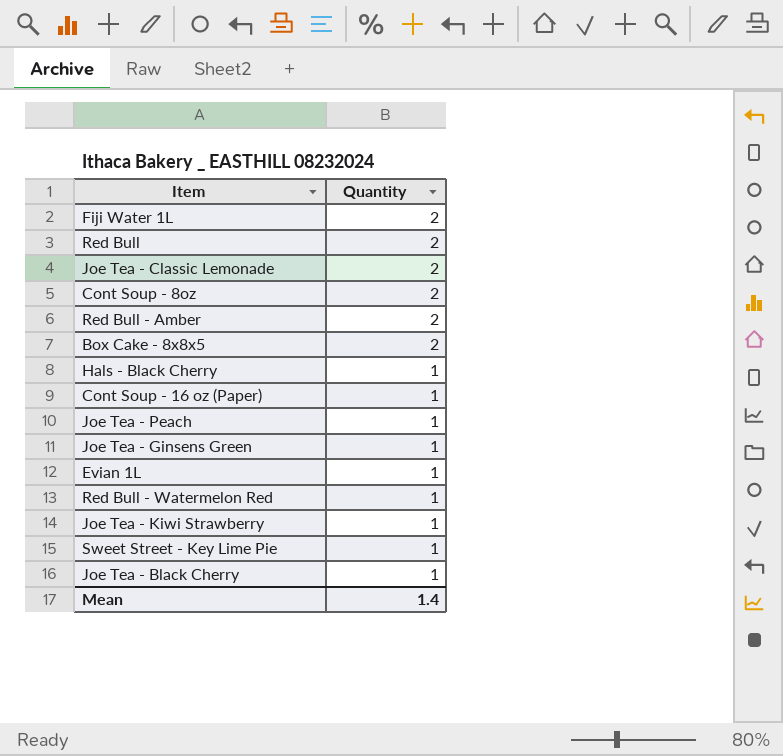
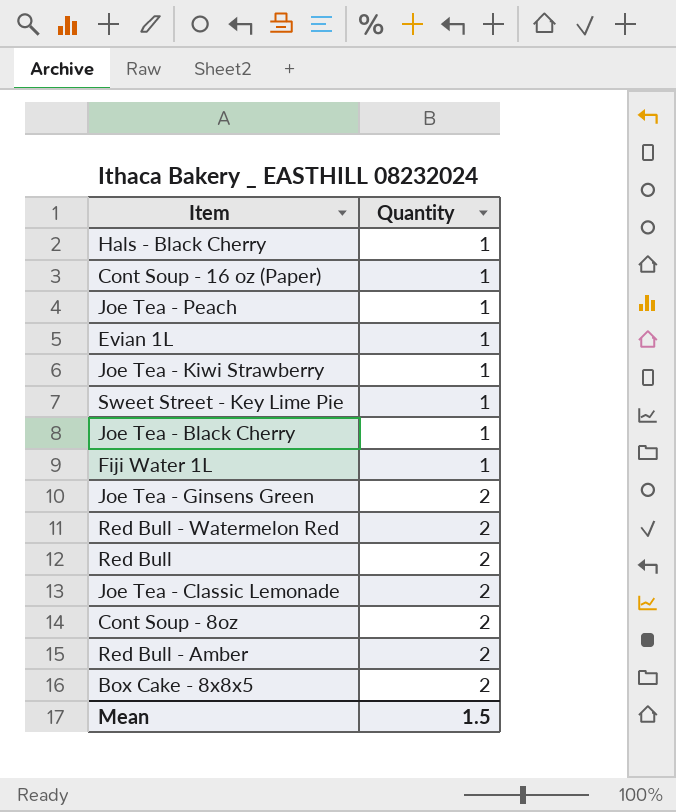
row order: Quantity descending -> Quantity ascending
Fiji Water 1L | Quantity: 2 -> 1
Joe Tea - Ginsens Green | Quantity: 1 -> 2
Red Bull - Watermelon Red | Quantity: 1 -> 2
Mean | Quantity: 1.4 -> 1.5

